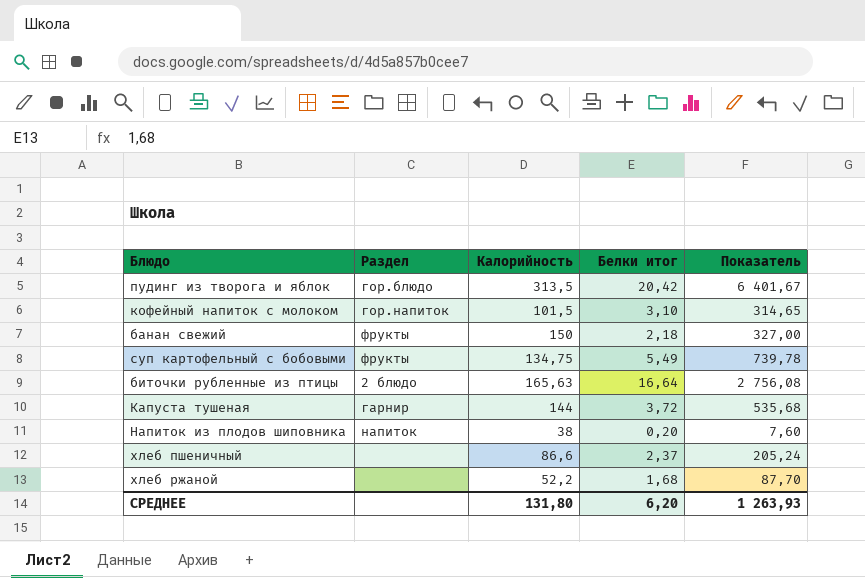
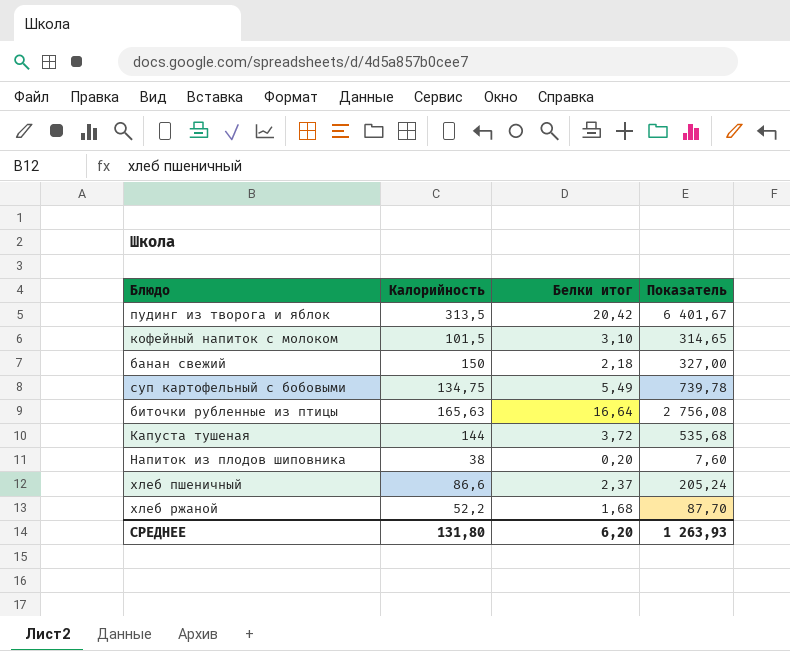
column Раздел | position: 2 -> none

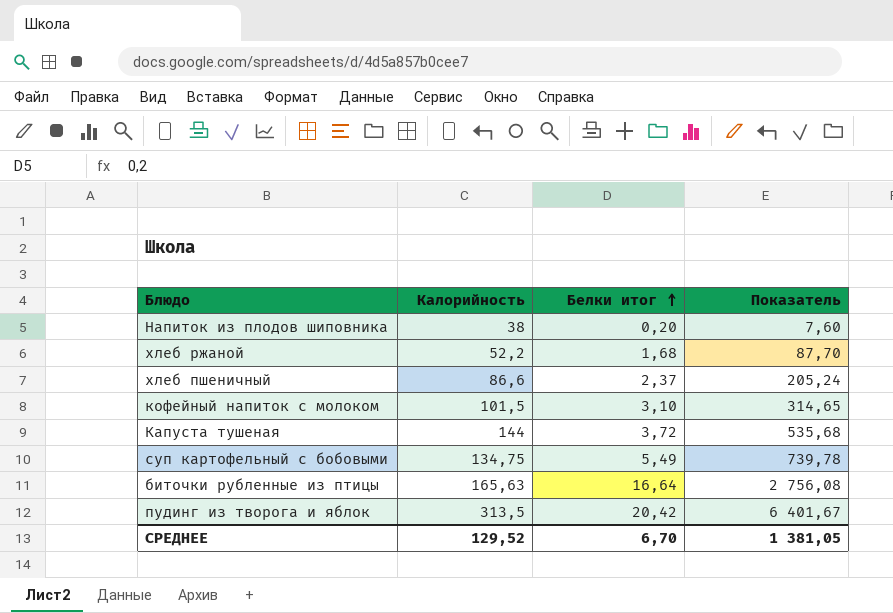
row order: none -> Белки итог ascending
row банан свежий: 150 | 2,18 | 327,00 -> none
СРЕДНЕЕ | Калорийность: 131,80 -> 129,52
СРЕДНЕЕ | Белки итог: 6,20 -> 6,70
СРЕДНЕЕ | Показатель: 1 263,93 -> 1 381,05

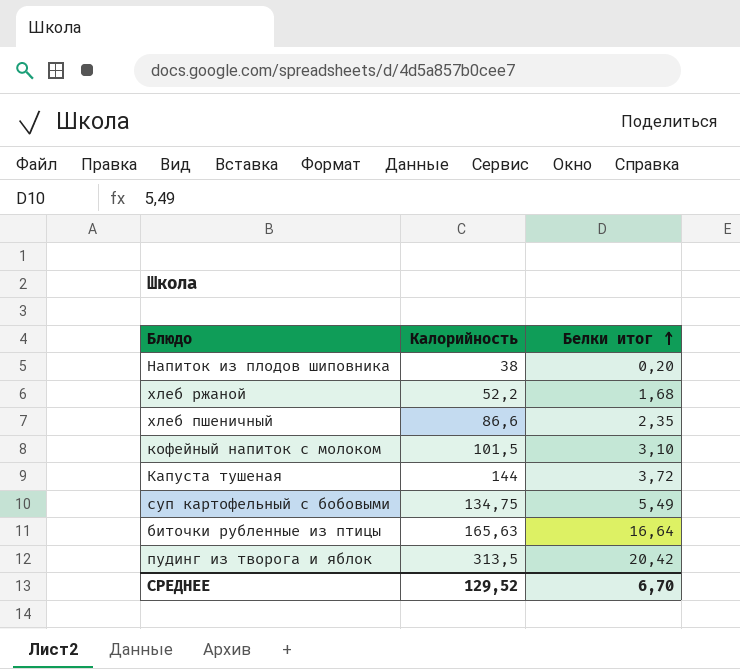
column Показатель | formula: [Калорийность] * [Белки итог] -> none
хлеб пшеничный | Белки итог: 2,37 -> 2,35

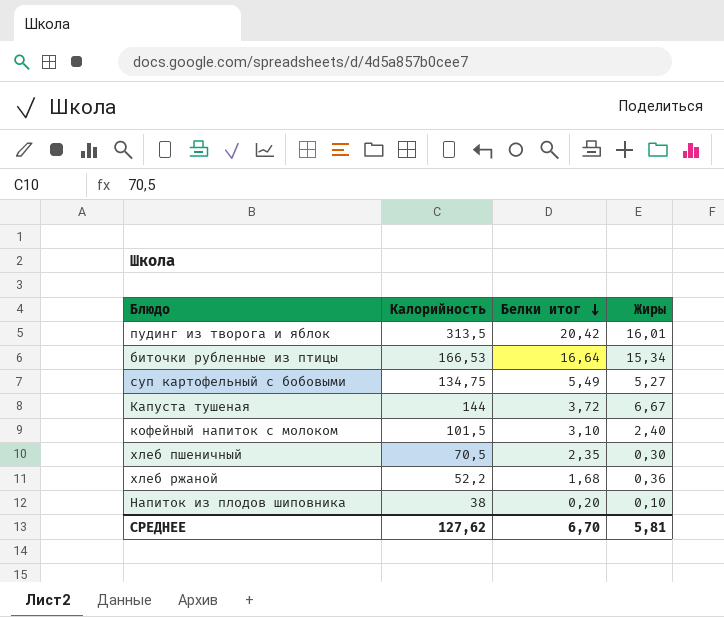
row order: Белки итог ascending -> Белки итог descending
column Жиры | position: none -> 4
биточки рубленные из птицы | Калорийность: 165,63 -> 166,53
хлеб пшеничный | Калорийность: 86,6 -> 70,5
СРЕДНЕЕ | Калорийность: 129,52 -> 127,62

